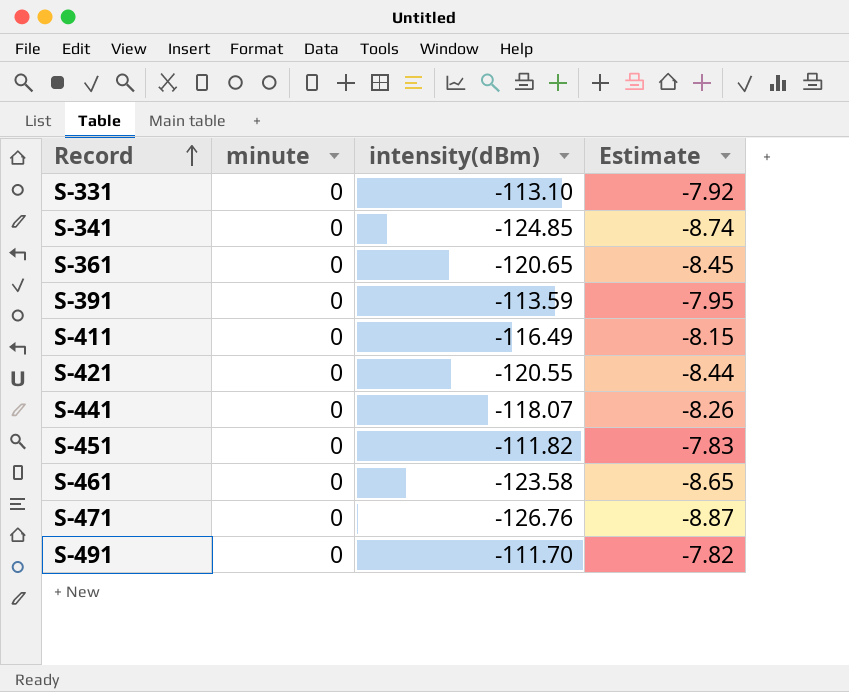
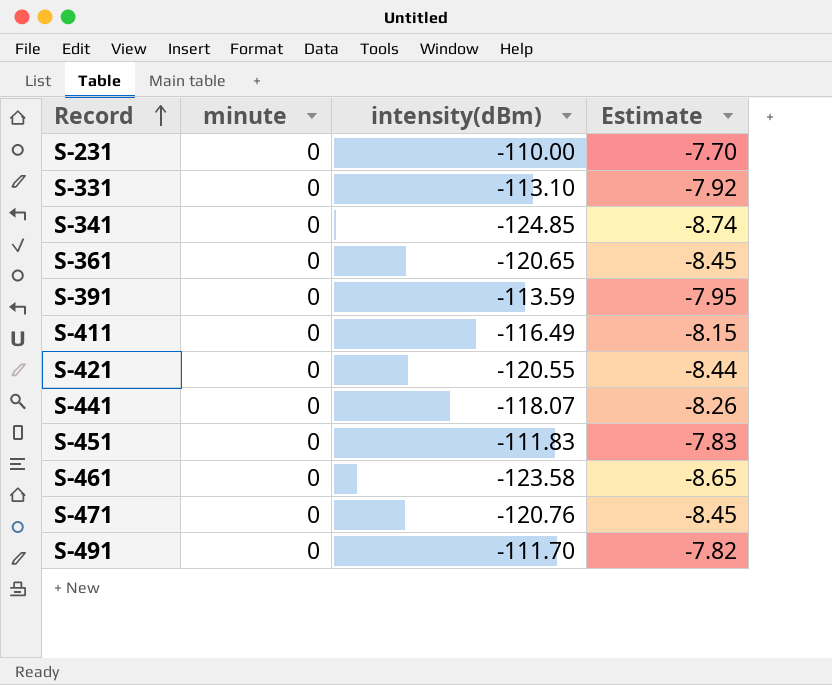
row S-231: none -> 0 | -110.00 | -7.70
S-451 | intensity(dBm): -111.82 -> -111.83
S-471 | intensity(dBm): -126.76 -> -120.76
S-471 | Estimate: -8.87 -> -8.45

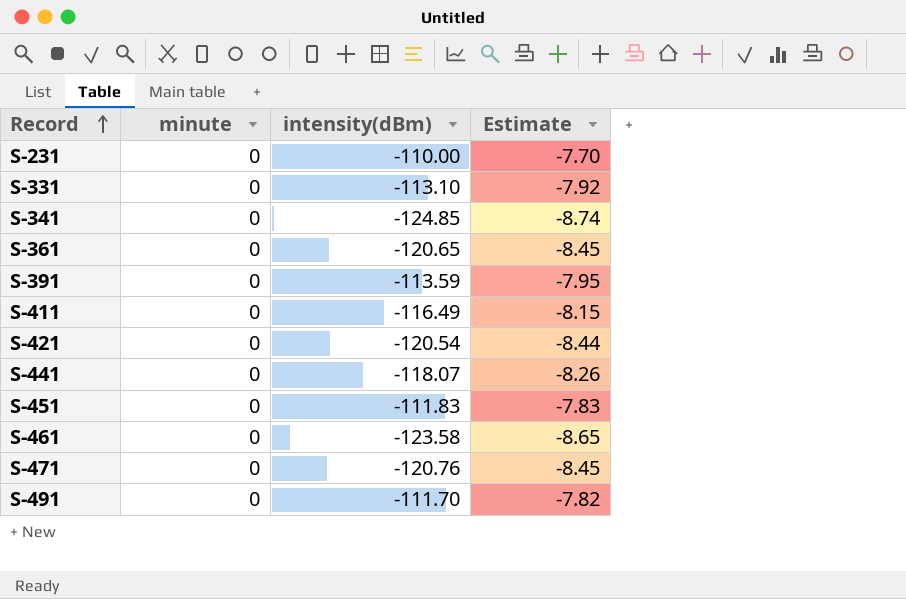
S-421 | intensity(dBm): -120.55 -> -120.54

